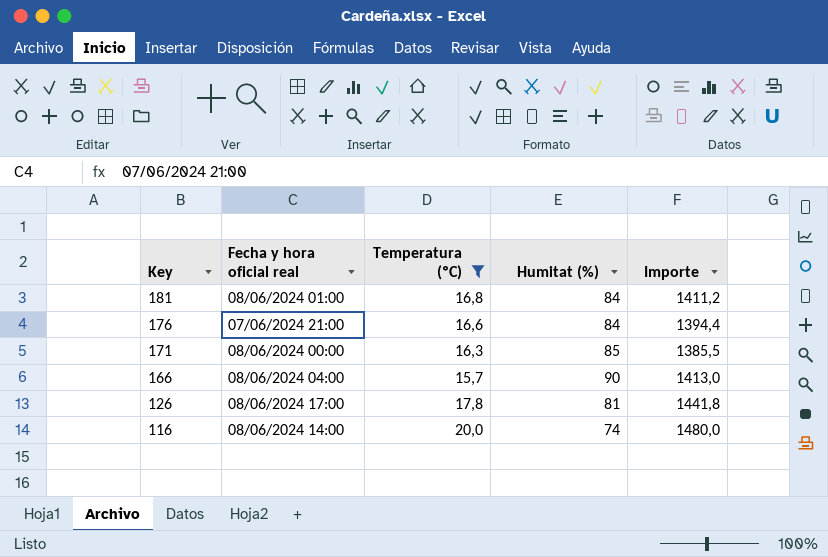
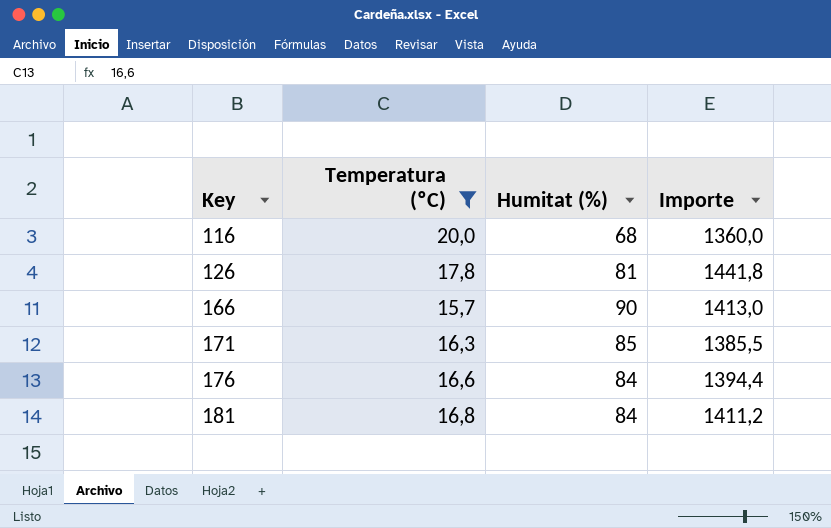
row order: Key descending -> Key ascending
column Fecha y hora oficial real | position: 2 -> none
116 | Humitat (%): 74 -> 68
116 | Importe: 1480,0 -> 1360,0

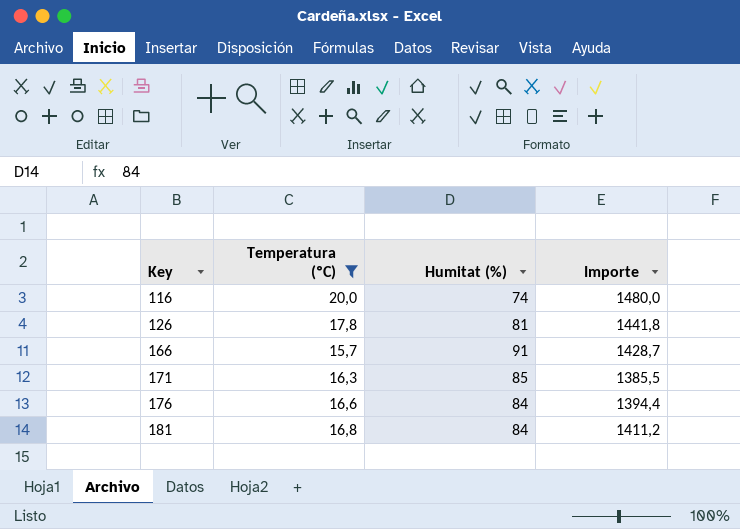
116 | Humitat (%): 68 -> 74
116 | Importe: 1360,0 -> 1480,0
166 | Humitat (%): 90 -> 91
166 | Importe: 1413,0 -> 1428,7

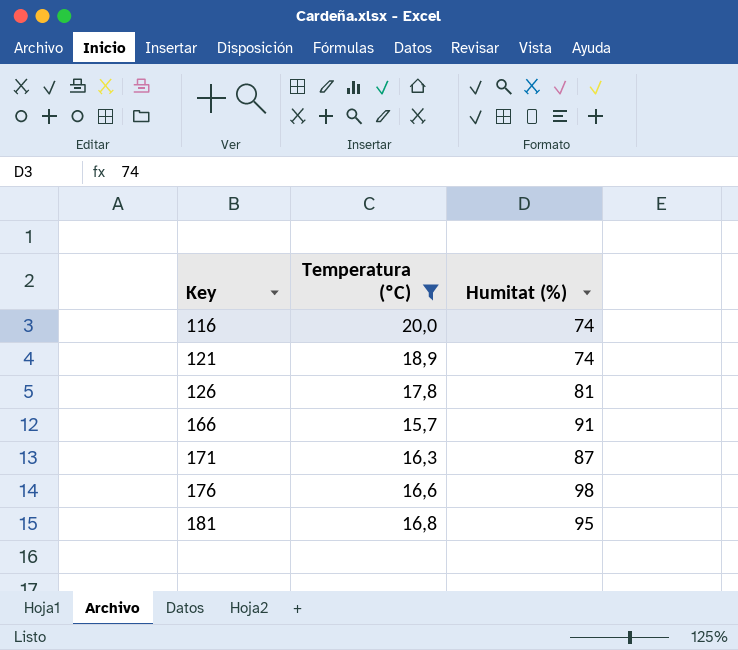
column Importe | formula: [Temperatura (ºC)] * [Humitat (%)] -> none
row 121: none -> 18,9 | 74
171 | Humitat (%): 85 -> 87
176 | Humitat (%): 84 -> 98
181 | Humitat (%): 84 -> 95

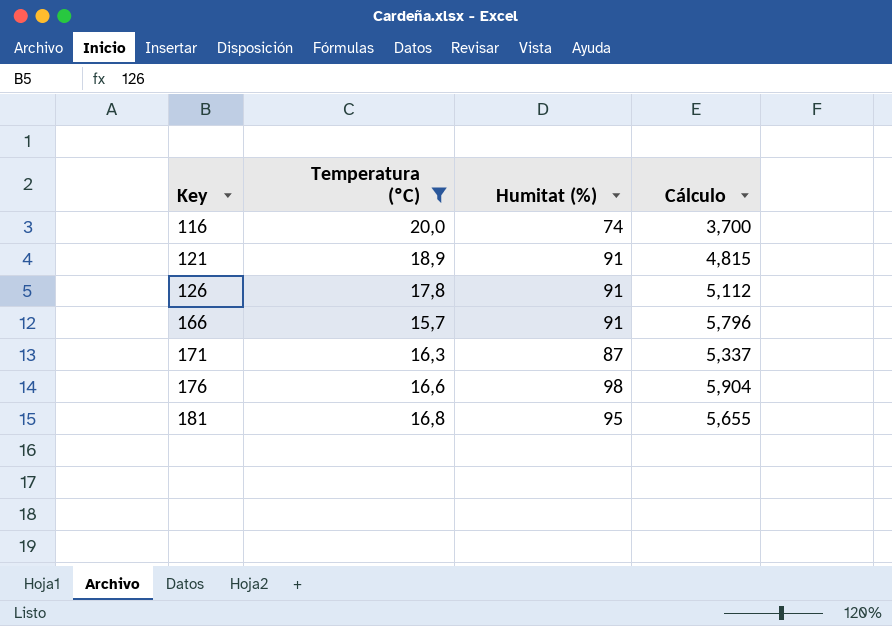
column Cálculo | formula: none -> [Humitat (%)] / [Temperatura (ºC)]
121 | Humitat (%): 74 -> 91
126 | Humitat (%): 81 -> 91

